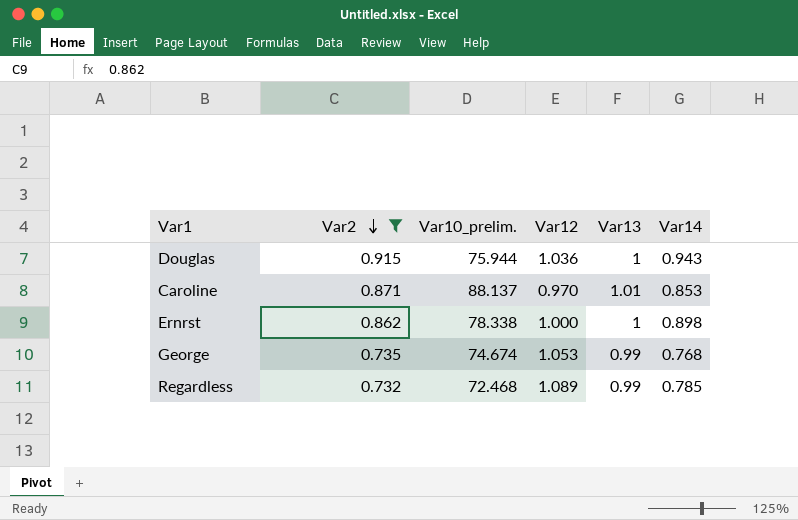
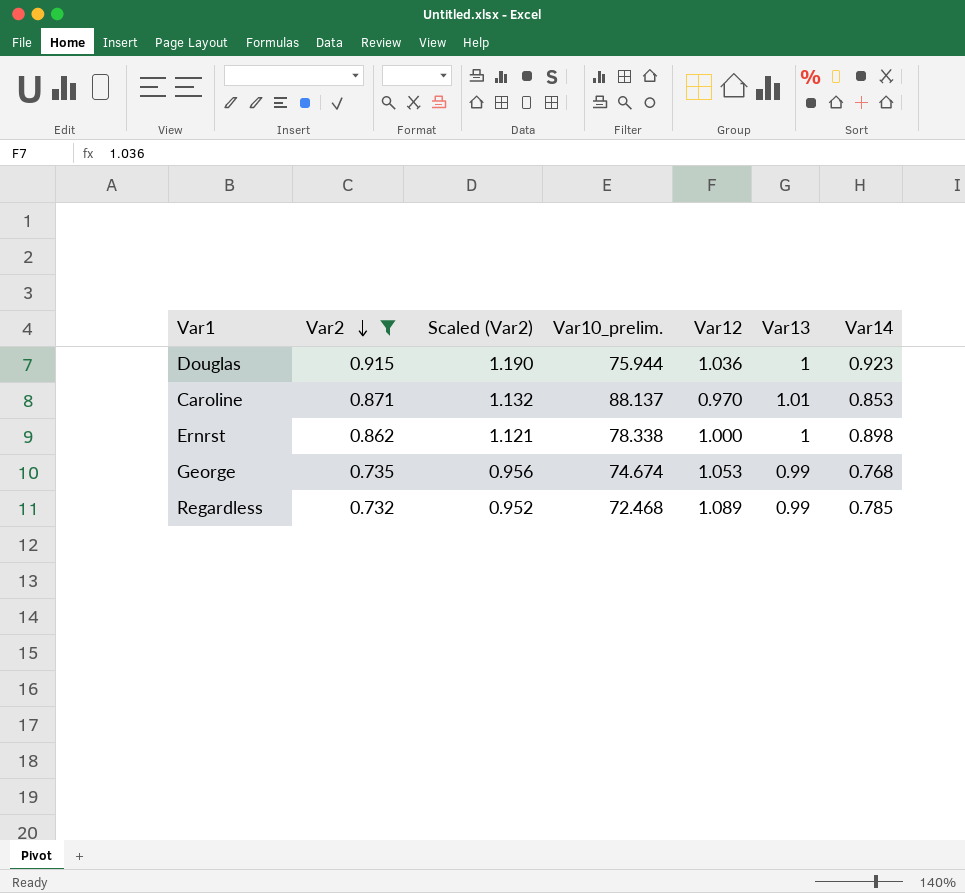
column Scaled (Var2) | formula: none -> [Var2] * 1.3
Douglas | Var14: 0.943 -> 0.923

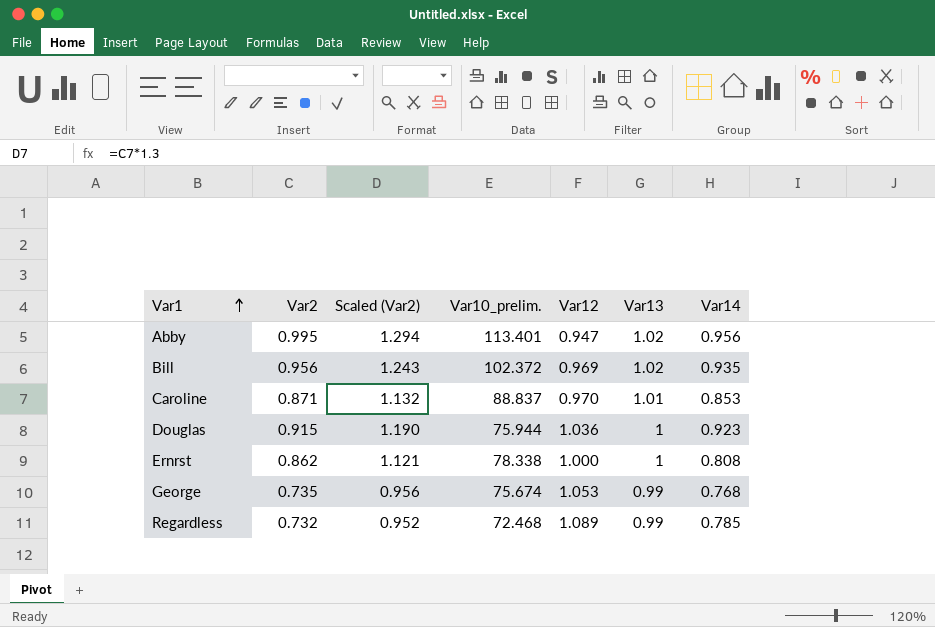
filter: Var2 <= 0.915 -> none
row order: Var2 descending -> Var1 ascending
Caroline | Var10_prelim.: 88.137 -> 88.837
Ernrst | Var14: 0.898 -> 0.808
George | Var10_prelim.: 74.674 -> 75.674

